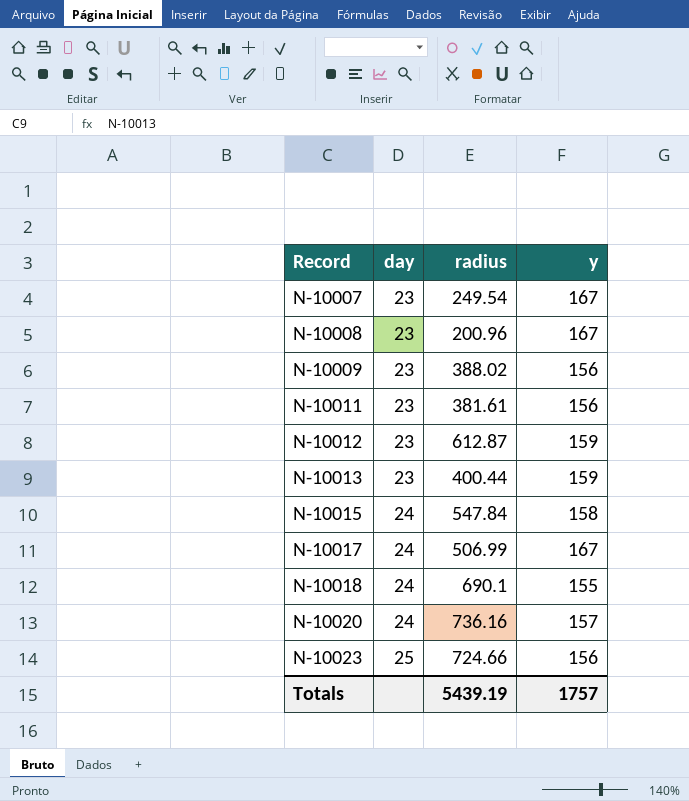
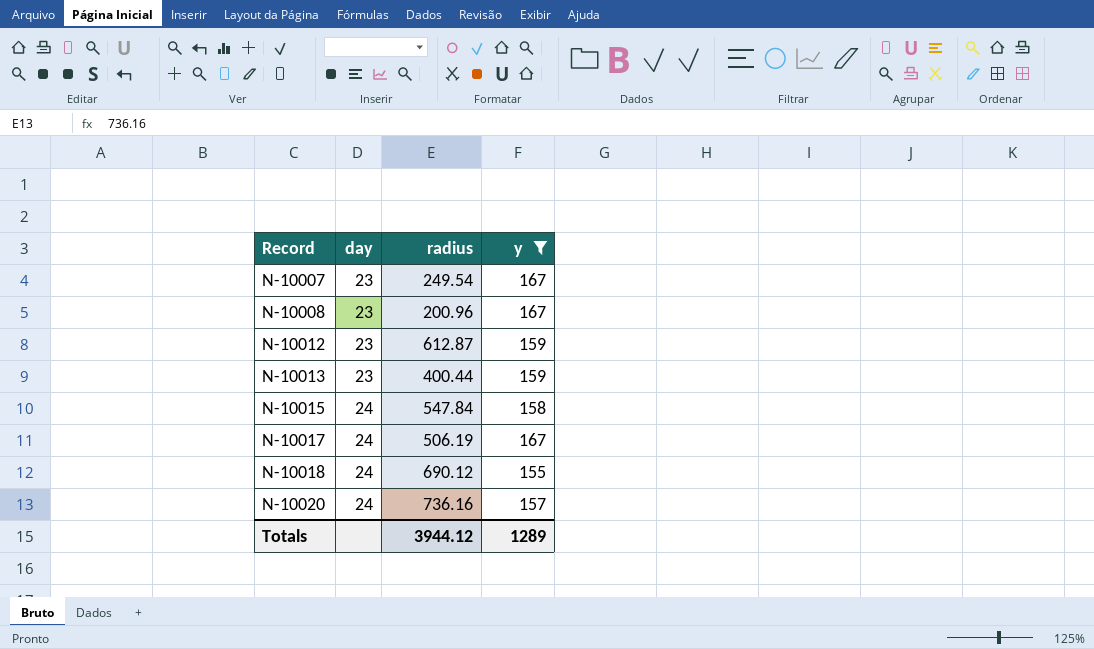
filter: none -> y != 156
N-10017 | radius: 506.99 -> 506.19
N-10018 | radius: 690.1 -> 690.12
Totals | radius: 5439.19 -> 3944.12
Totals | y: 1757 -> 1289

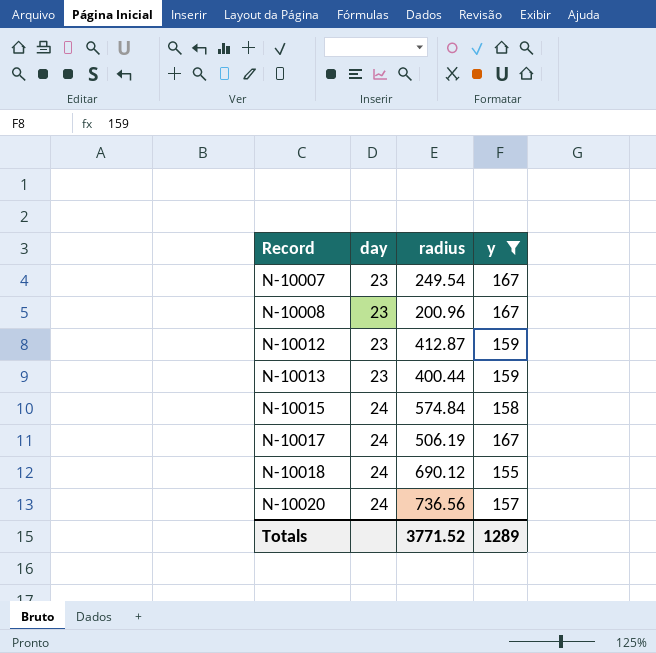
N-10012 | radius: 612.87 -> 412.87
N-10015 | radius: 547.84 -> 574.84
N-10020 | radius: 736.16 -> 736.56
Totals | radius: 3944.12 -> 3771.52

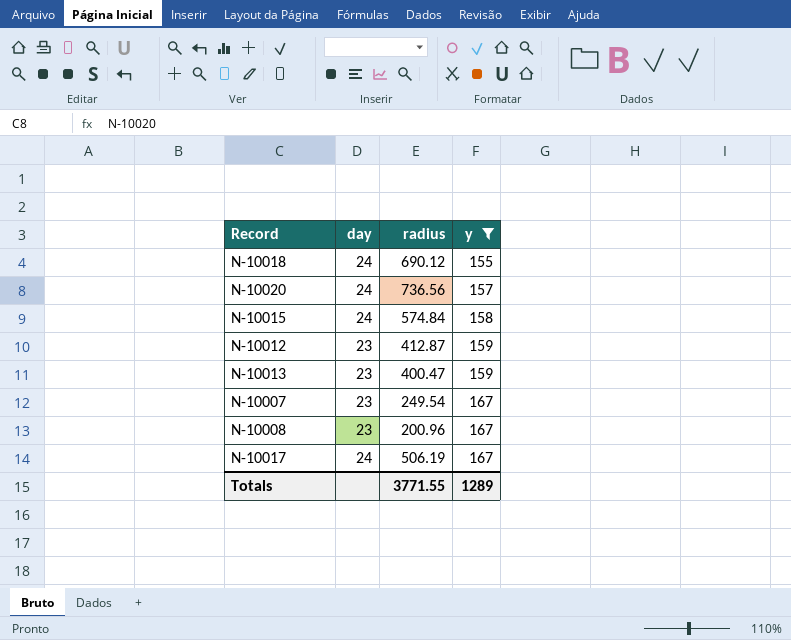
row order: Record ascending -> y ascending
N-10013 | radius: 400.44 -> 400.47
Totals | radius: 3771.52 -> 3771.55

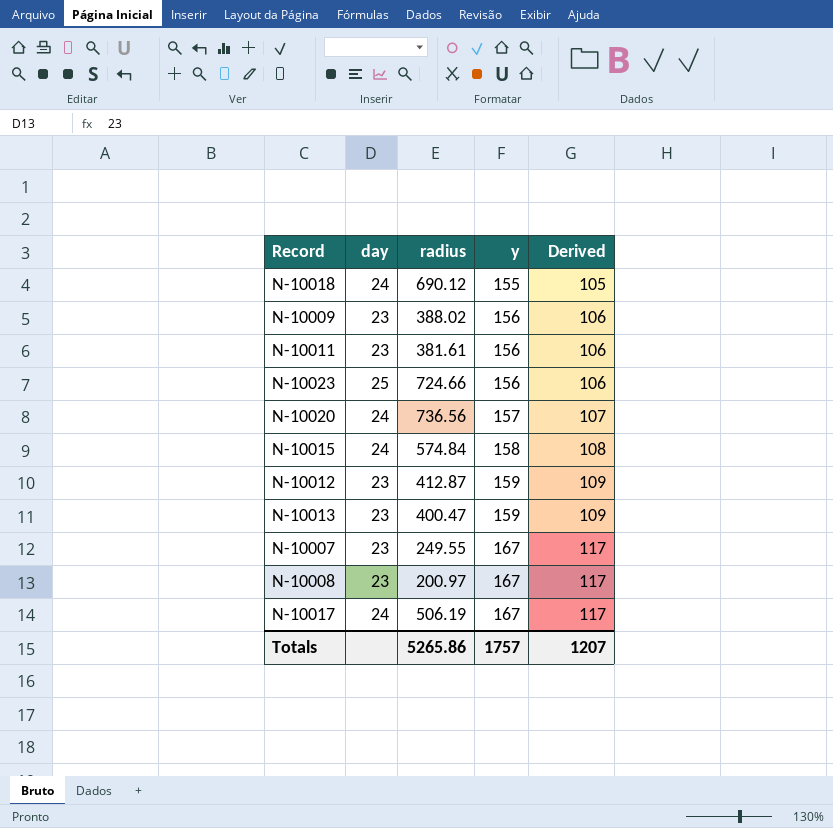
filter: y != 156 -> none
column Derived | formula: none -> [y] - 50
N-10007 | radius: 249.54 -> 249.55
N-10008 | radius: 200.96 -> 200.97
Totals | radius: 3771.55 -> 5265.86
Totals | y: 1289 -> 1757

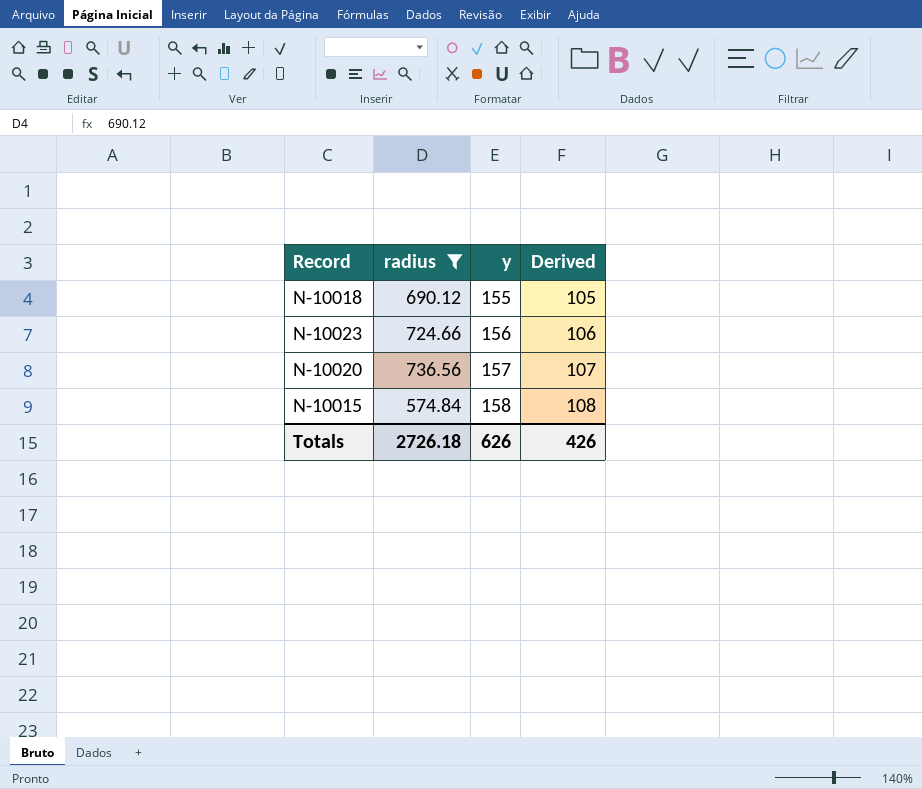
filter: none -> radius >= 574.84
column day | position: 2 -> none
Totals | radius: 5265.86 -> 2726.18
Totals | y: 1757 -> 626
Totals | Derived: 1207 -> 426

